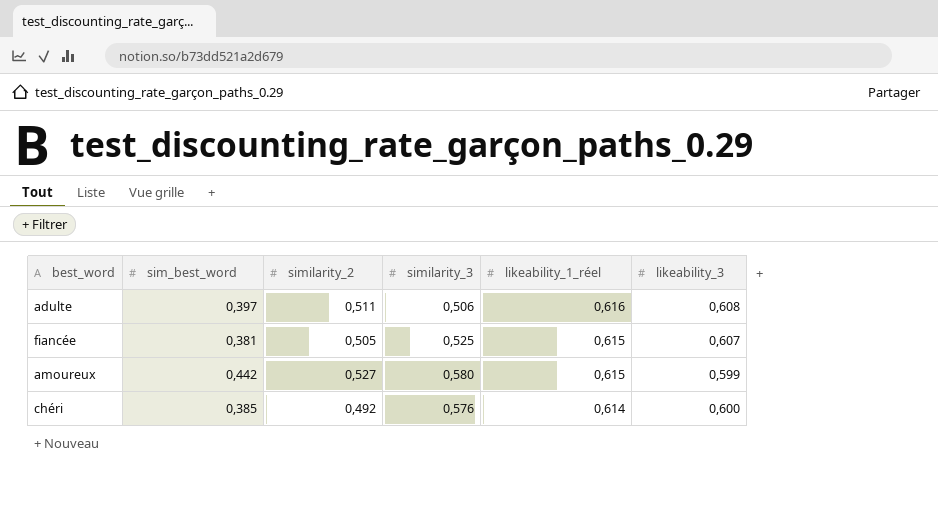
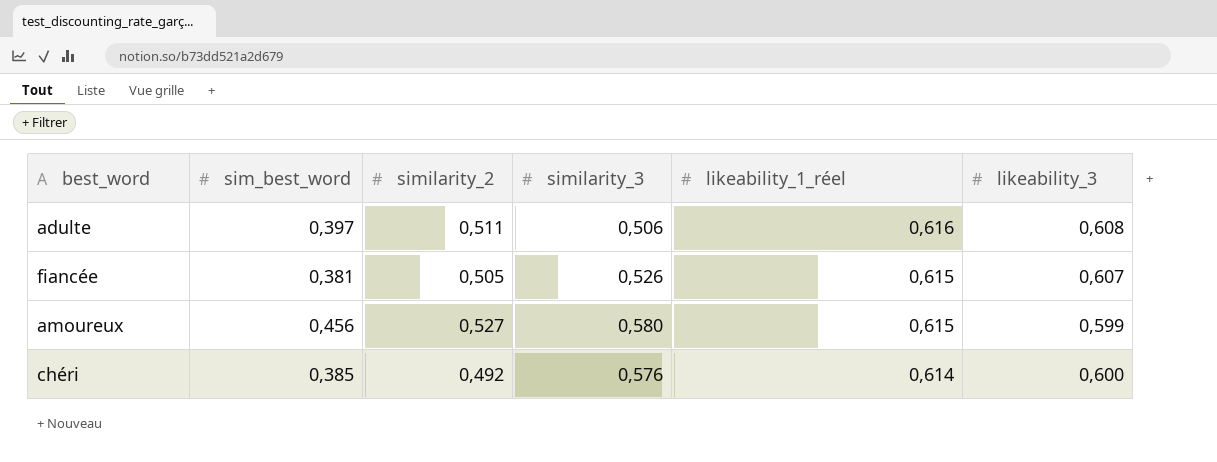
fiancée | similarity_3: 0,525 -> 0,526
amoureux | sim_best_word: 0,442 -> 0,456

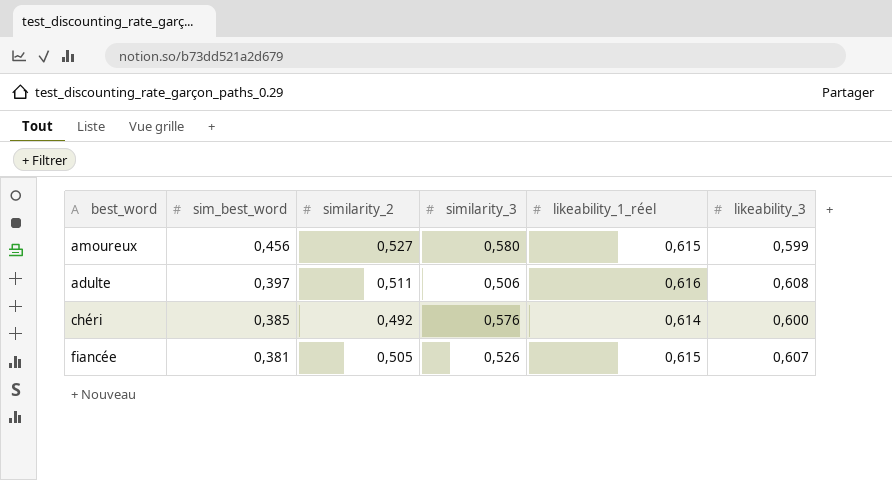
row order: likeability_1_réel descending -> sim_best_word descending

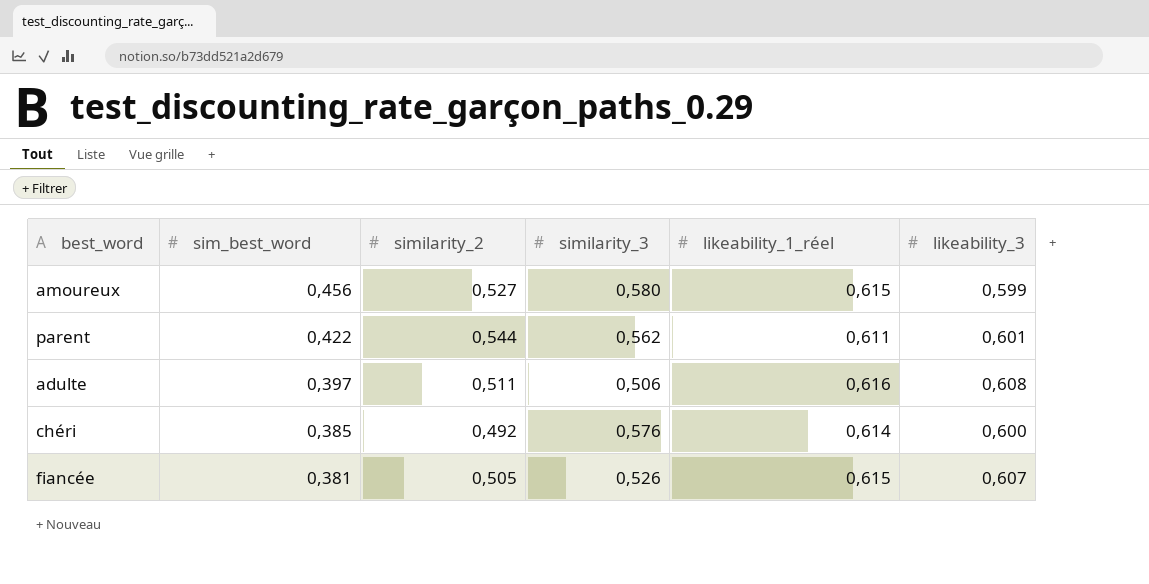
row parent: none -> 0,422 | 0,544 | 0,562 | 0,611 | 0,601

